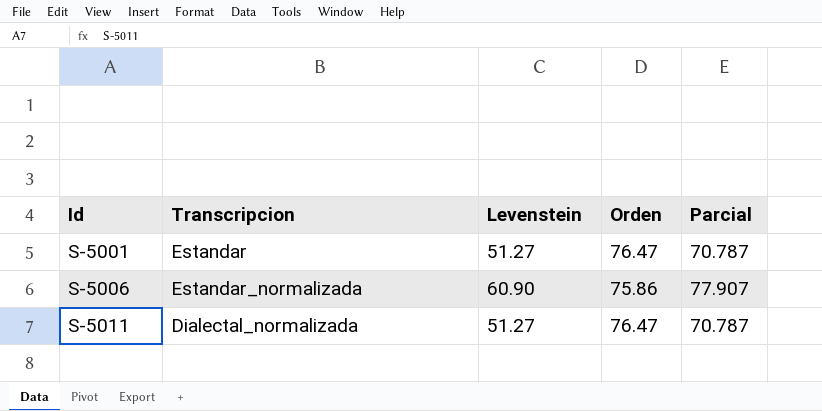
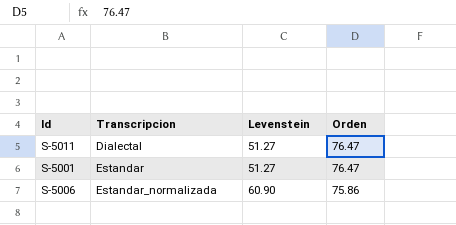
row order: Id ascending -> Transcripcion ascending
column Parcial | position: 5 -> none
S-5011 | Transcripcion: Dialectal_normalizada -> Dialectal

